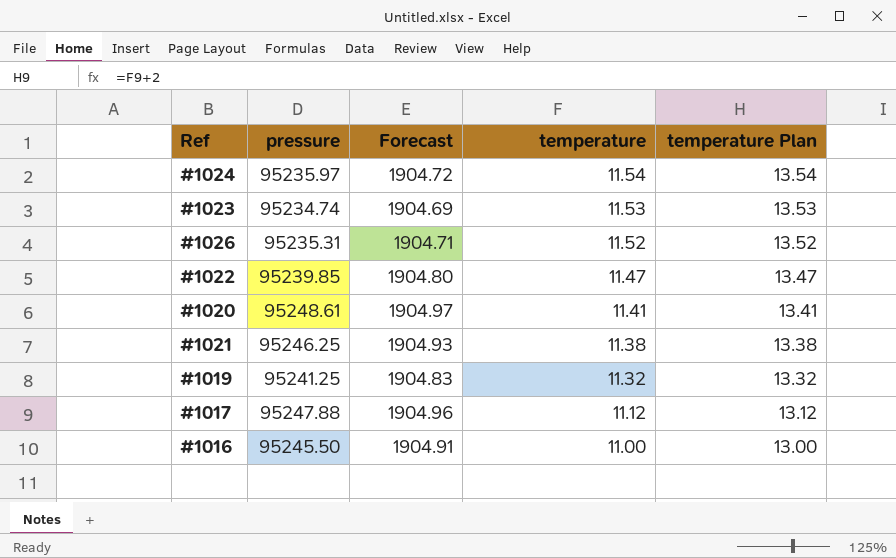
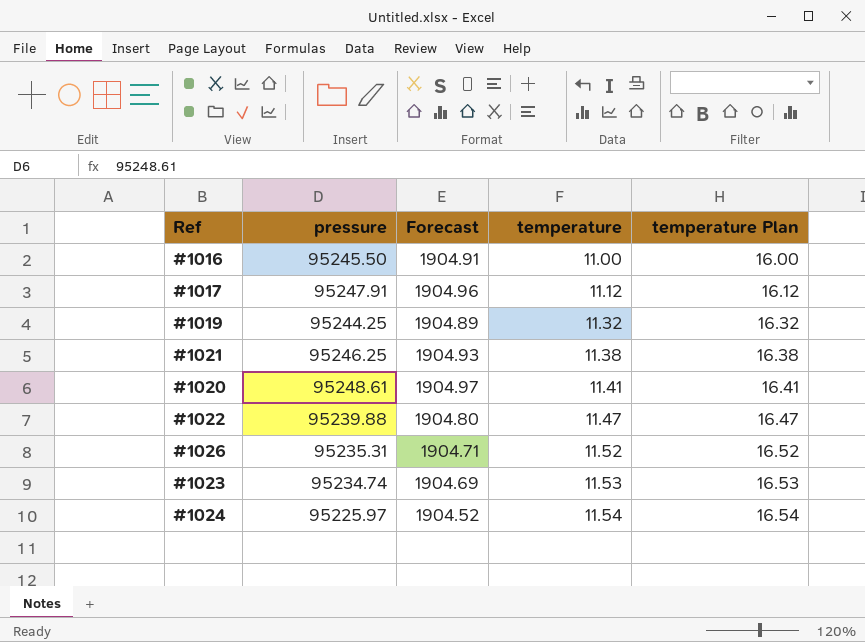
row order: temperature descending -> temperature ascending
column temperature Plan | formula: [temperature] + 2 -> [temperature] + 5
#1017 | pressure: 95247.88 -> 95247.91
#1019 | pressure: 95241.25 -> 95244.25
#1019 | Forecast: 1904.83 -> 1904.89
#1022 | pressure: 95239.85 -> 95239.88
#1024 | pressure: 95235.97 -> 95225.97
#1024 | Forecast: 1904.72 -> 1904.52

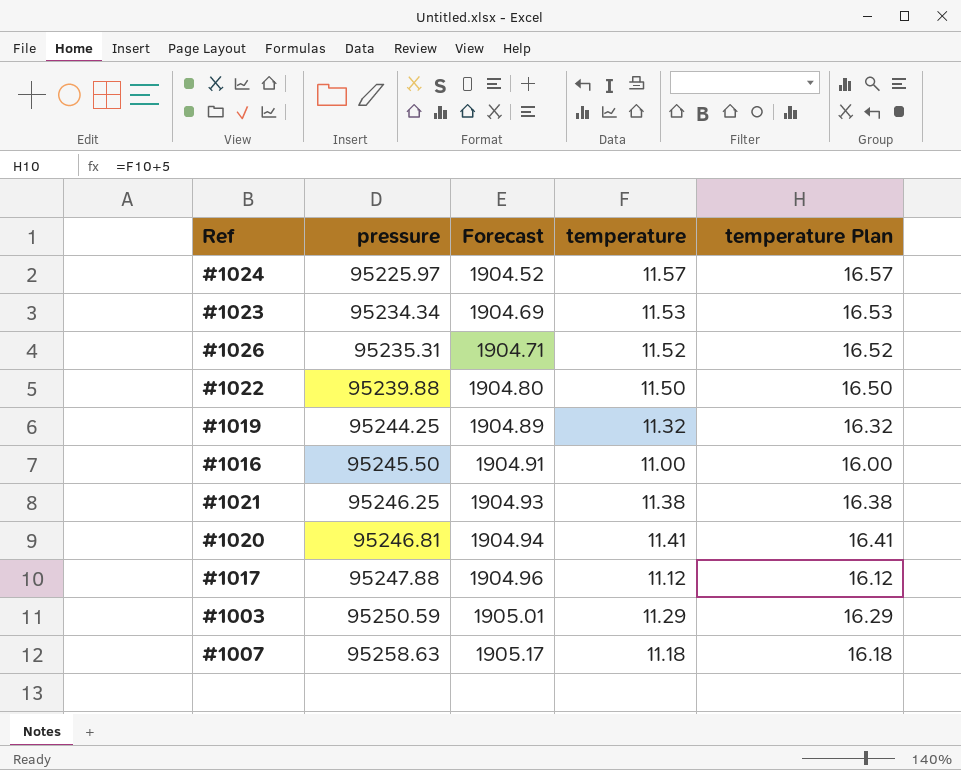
row order: temperature ascending -> pressure ascending
#1024 | temperature: 11.54 -> 11.57
#1024 | temperature Plan: 16.54 -> 16.57
#1023 | pressure: 95234.74 -> 95234.34
#1022 | temperature: 11.47 -> 11.50
#1022 | temperature Plan: 16.47 -> 16.50
#1020 | pressure: 95248.61 -> 95246.81
#1020 | Forecast: 1904.97 -> 1904.94
#1017 | pressure: 95247.91 -> 95247.88
row #1003: none -> 95250.59 | 1905.01 | 11.29 | 16.29
row #1007: none -> 95258.63 | 1905.17 | 11.18 | 16.18

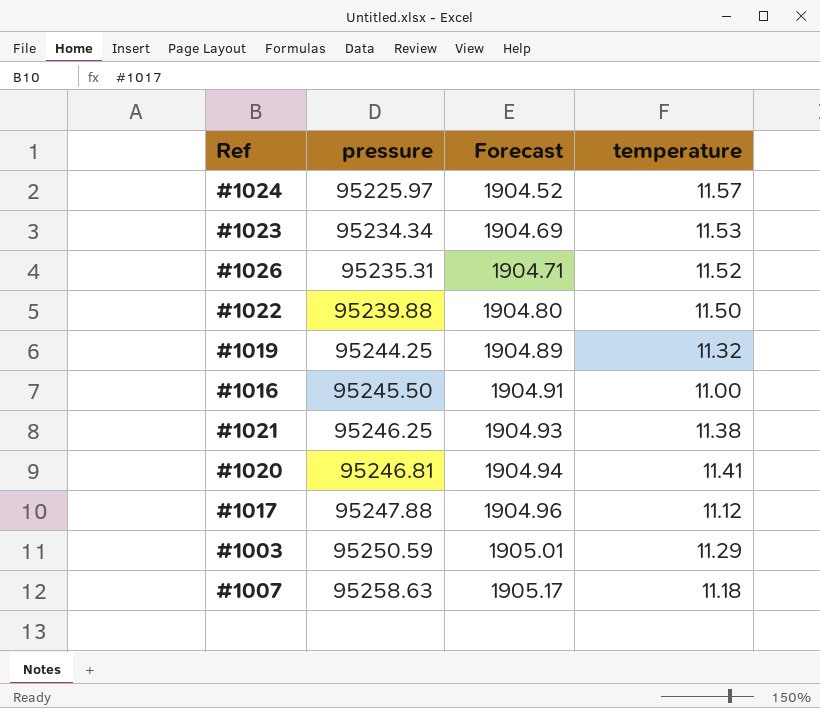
column temperature Plan | formula: [temperature] + 5 -> none

